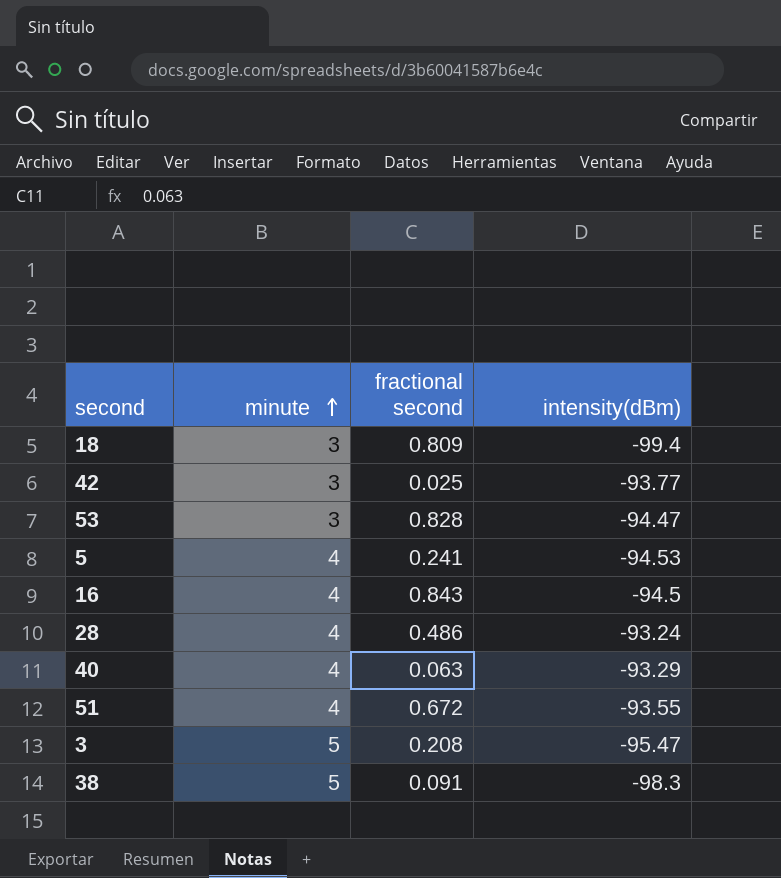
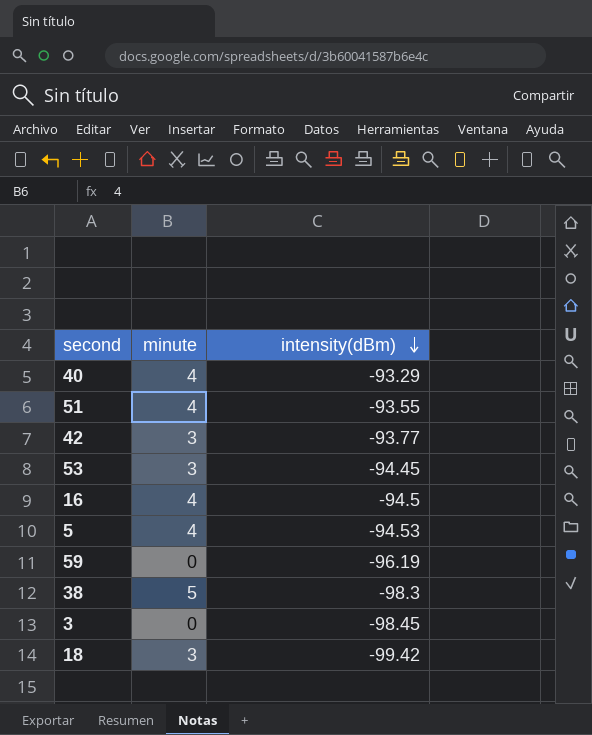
row order: minute ascending -> intensity(dBm) descending
column fractional second | position: 3 -> none
row 28: 4 | 0.486 | -93.24 -> none
53 | intensity(dBm): -94.47 -> -94.45
row 59: none -> 0 | -96.19
3 | minute: 5 -> 0
3 | intensity(dBm): -95.47 -> -98.45
18 | intensity(dBm): -99.4 -> -99.42

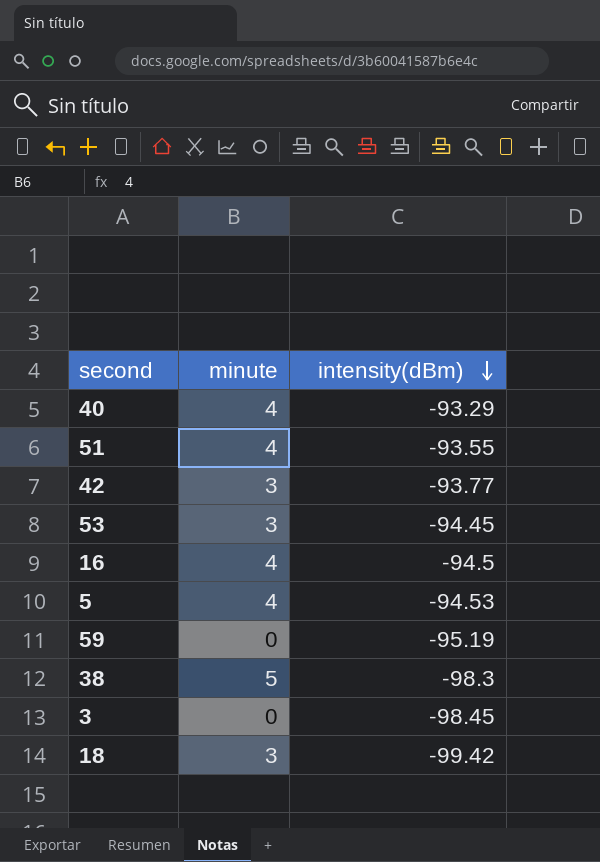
59 | intensity(dBm): -96.19 -> -95.19

